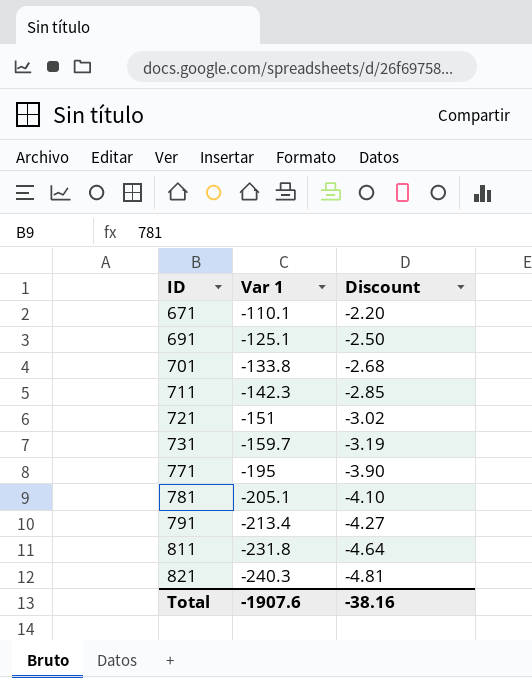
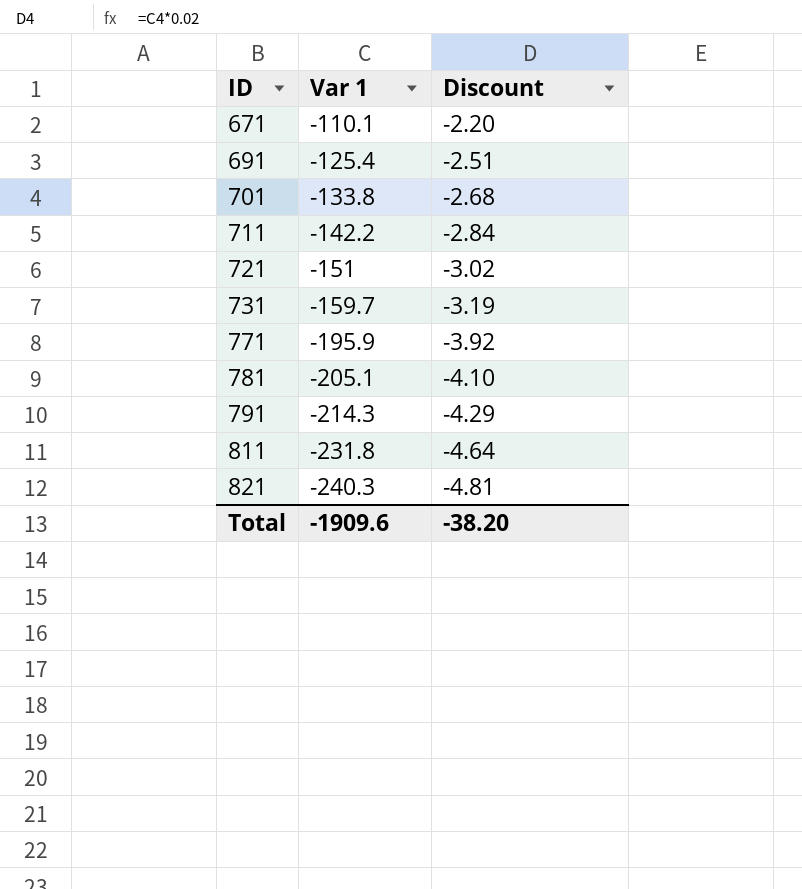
691 | Var 1: -125.1 -> -125.4
691 | Discount: -2.50 -> -2.51
711 | Var 1: -142.3 -> -142.2
711 | Discount: -2.85 -> -2.84
771 | Var 1: -195 -> -195.9
771 | Discount: -3.90 -> -3.92
791 | Var 1: -213.4 -> -214.3
791 | Discount: -4.27 -> -4.29
Total | Var 1: -1907.6 -> -1909.6
Total | Discount: -38.16 -> -38.20

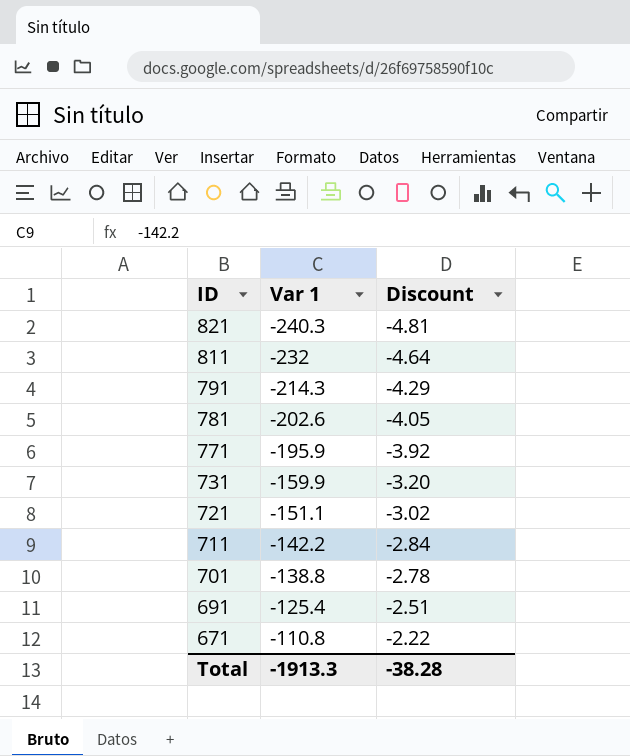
row order: ID ascending -> ID descending
811 | Var 1: -231.8 -> -232
781 | Var 1: -205.1 -> -202.6
781 | Discount: -4.10 -> -4.05
731 | Var 1: -159.7 -> -159.9
731 | Discount: -3.19 -> -3.20
721 | Var 1: -151 -> -151.1
701 | Var 1: -133.8 -> -138.8
701 | Discount: -2.68 -> -2.78
671 | Var 1: -110.1 -> -110.8
671 | Discount: -2.20 -> -2.22
Total | Var 1: -1909.6 -> -1913.3
Total | Discount: -38.20 -> -38.28

